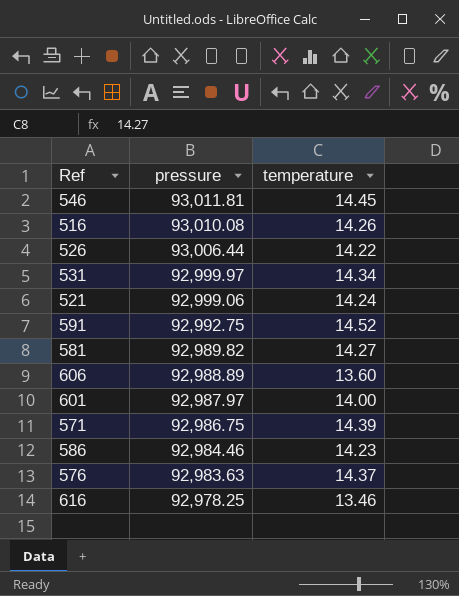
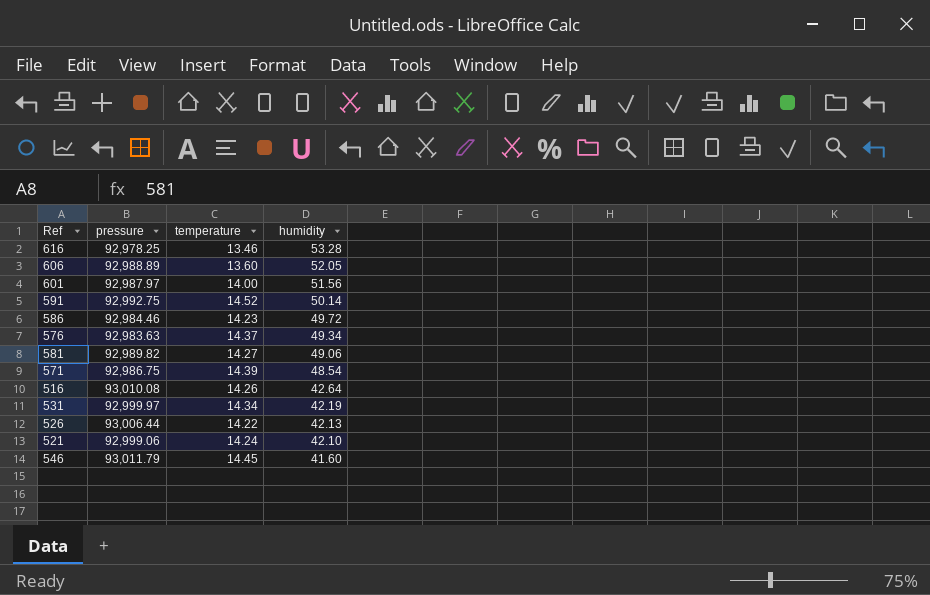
row order: pressure descending -> humidity descending
column humidity | position: none -> 4
546 | pressure: 93,011.81 -> 93,011.79

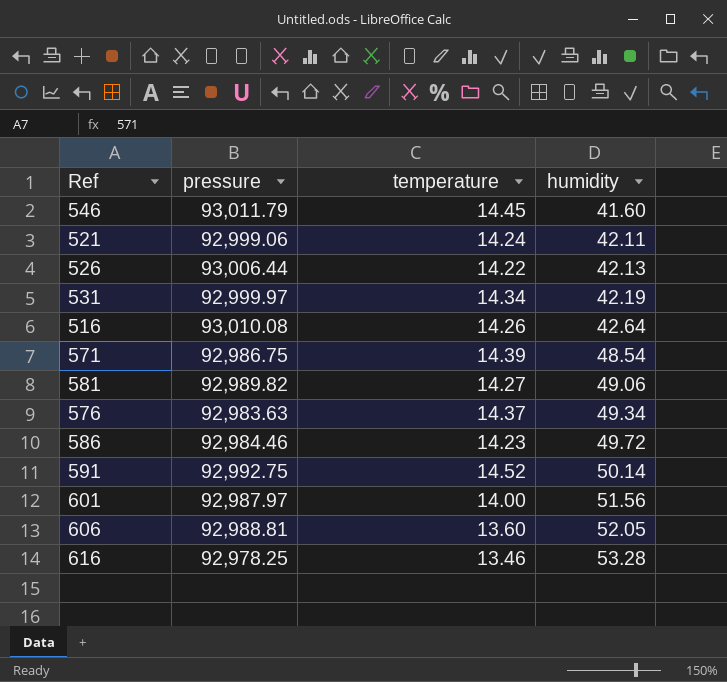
row order: humidity descending -> humidity ascending
521 | humidity: 42.10 -> 42.11
606 | pressure: 92,988.89 -> 92,988.81

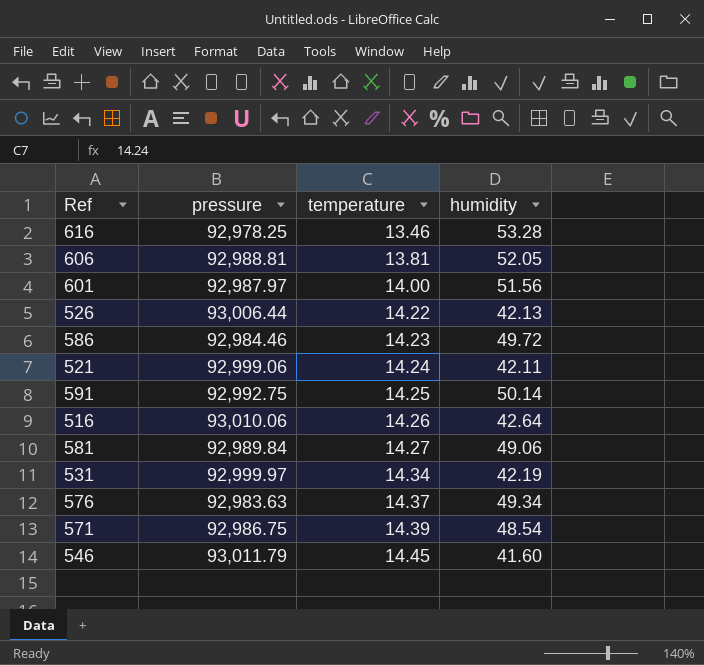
row order: humidity ascending -> temperature ascending
606 | temperature: 13.60 -> 13.81
591 | temperature: 14.52 -> 14.25
516 | pressure: 93,010.08 -> 93,010.06
581 | pressure: 92,989.82 -> 92,989.84

